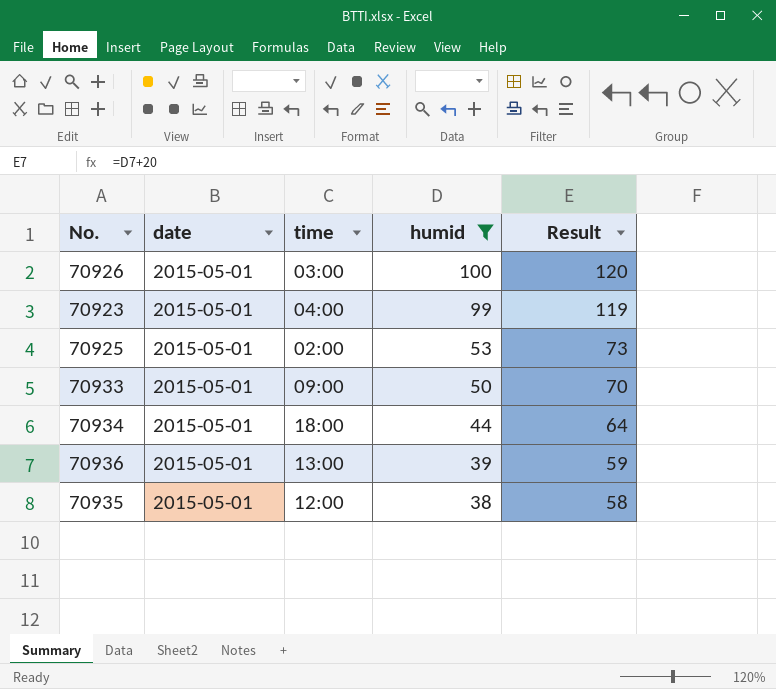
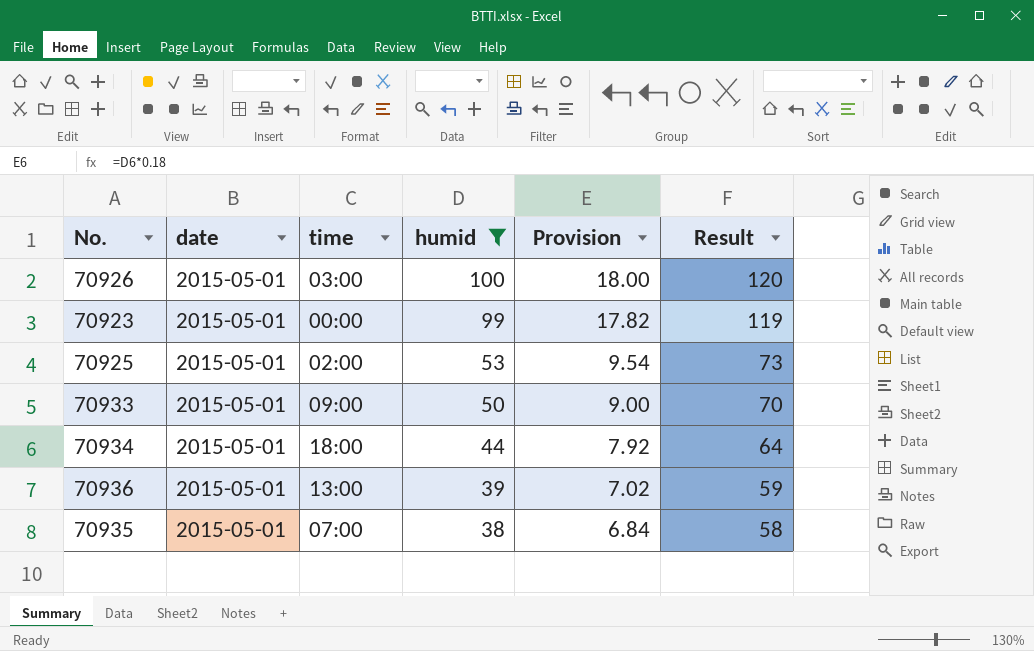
column Provision | formula: none -> [humid] * 0.18
70923 | time: 04:00 -> 00:00
70935 | time: 12:00 -> 07:00

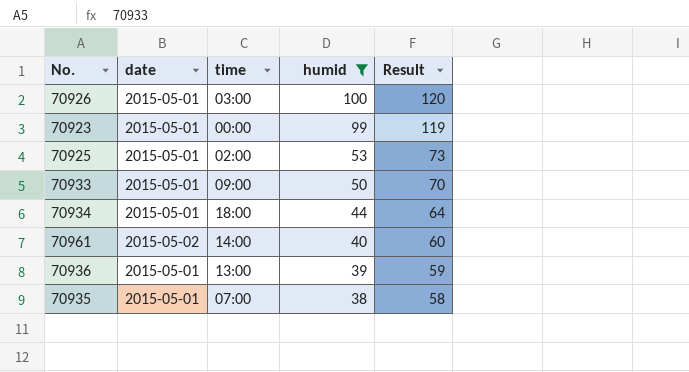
column Provision | formula: [humid] * 0.18 -> none
row 70961: none -> 2015-05-02 | 14:00 | 40 | 60

